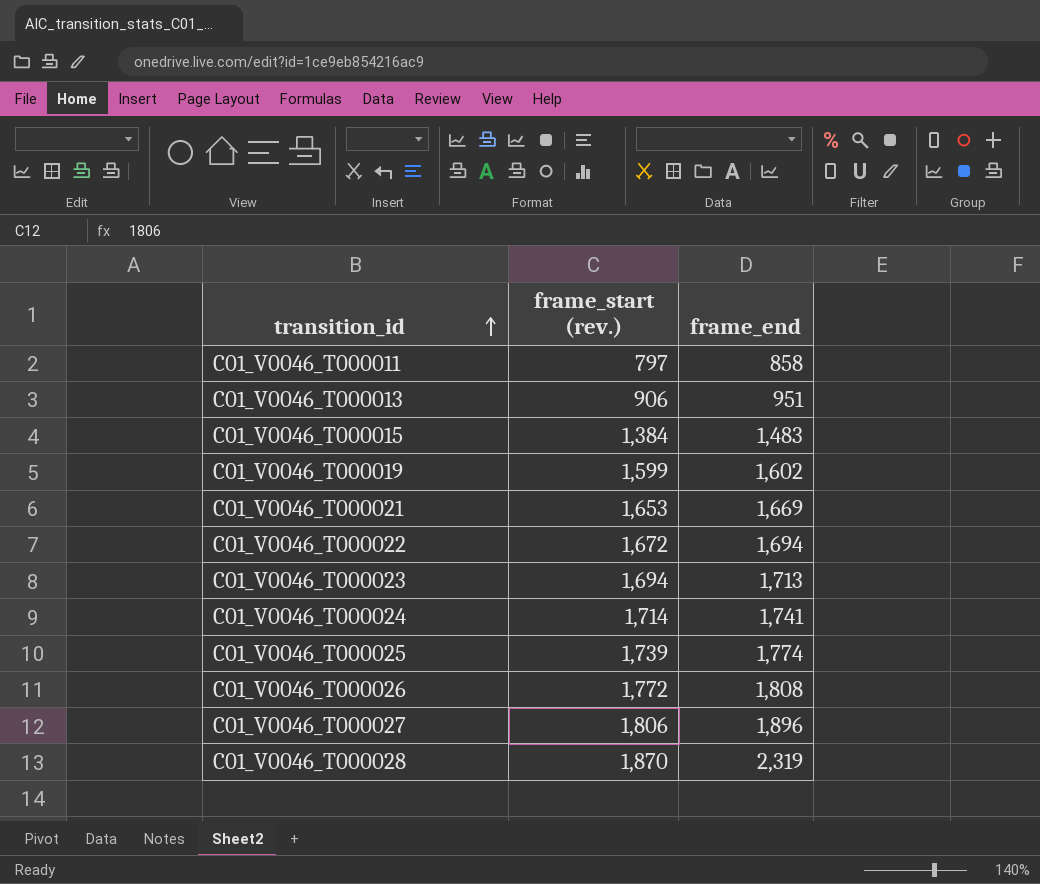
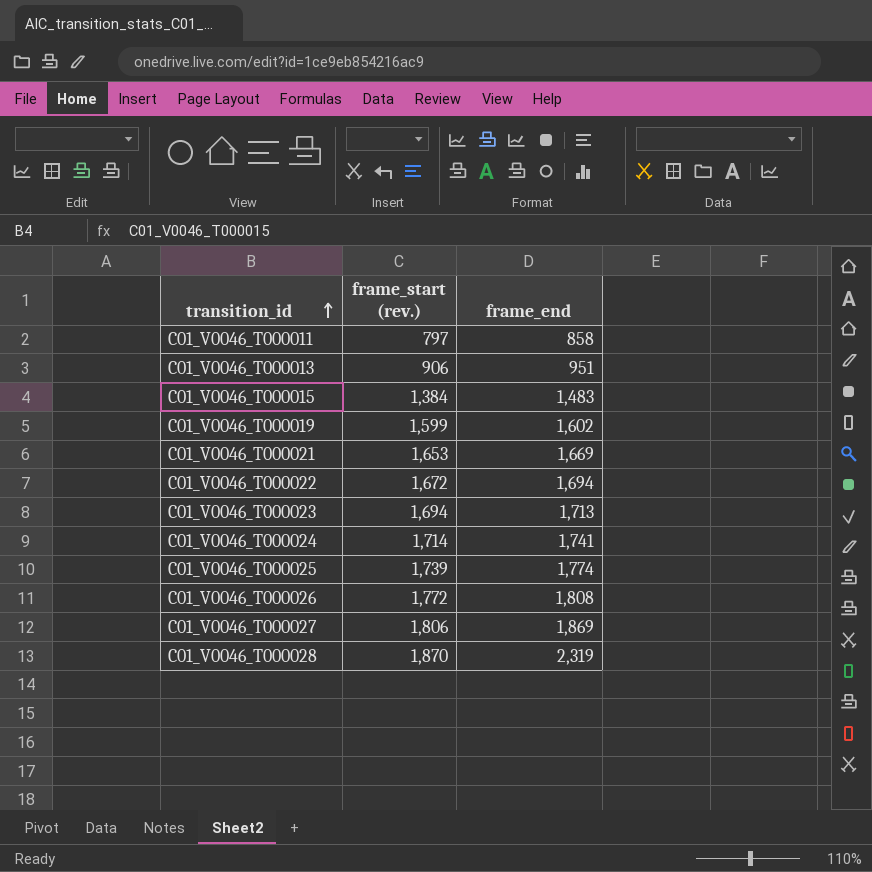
C01_V0046_T000027 | frame_end: 1,896 -> 1,869

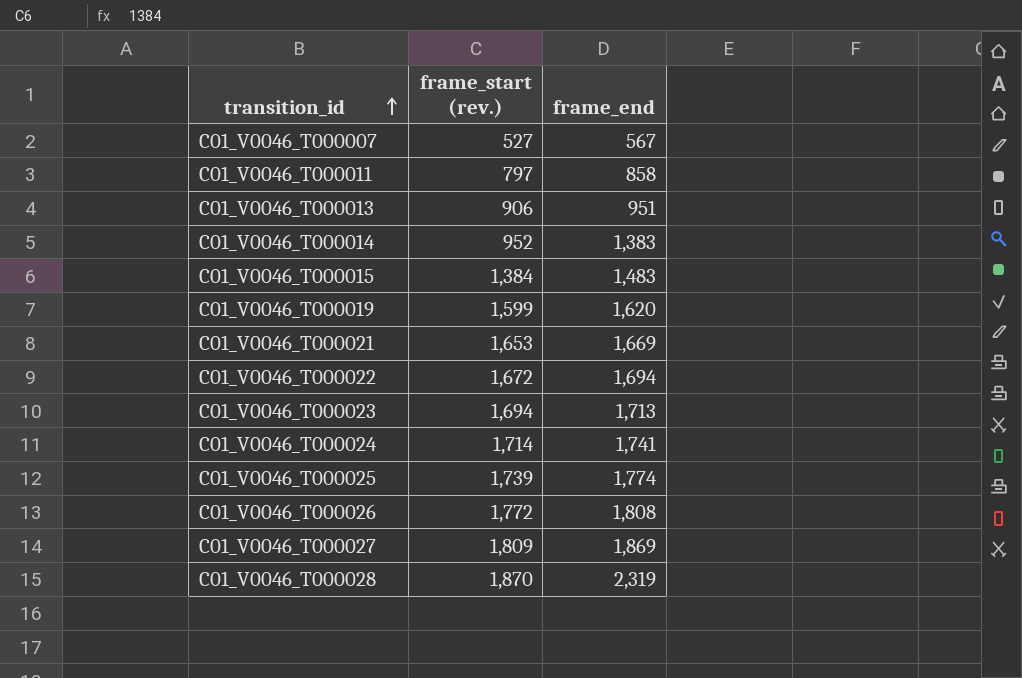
row C01_V0046_T000007: none -> 527 | 567
row C01_V0046_T000014: none -> 952 | 1,383
C01_V0046_T000019 | frame_end: 1,602 -> 1,620
C01_V0046_T000027 | frame_start (rev.): 1,806 -> 1,809

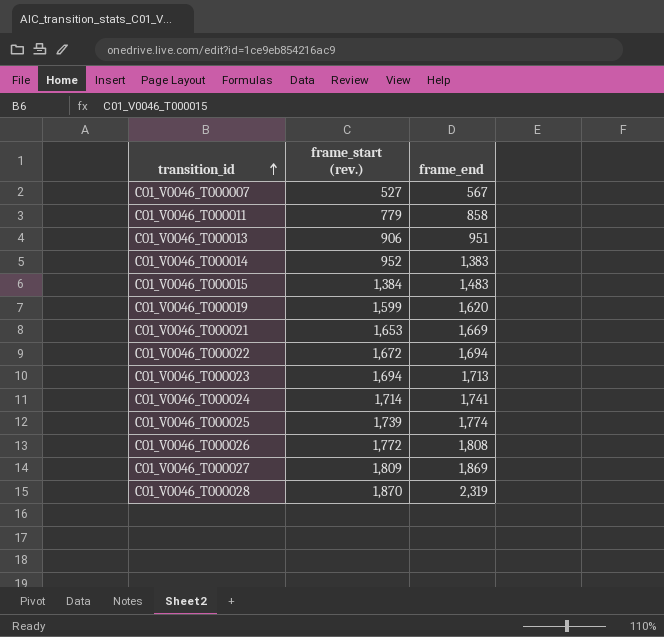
C01_V0046_T000011 | frame_start (rev.): 797 -> 779

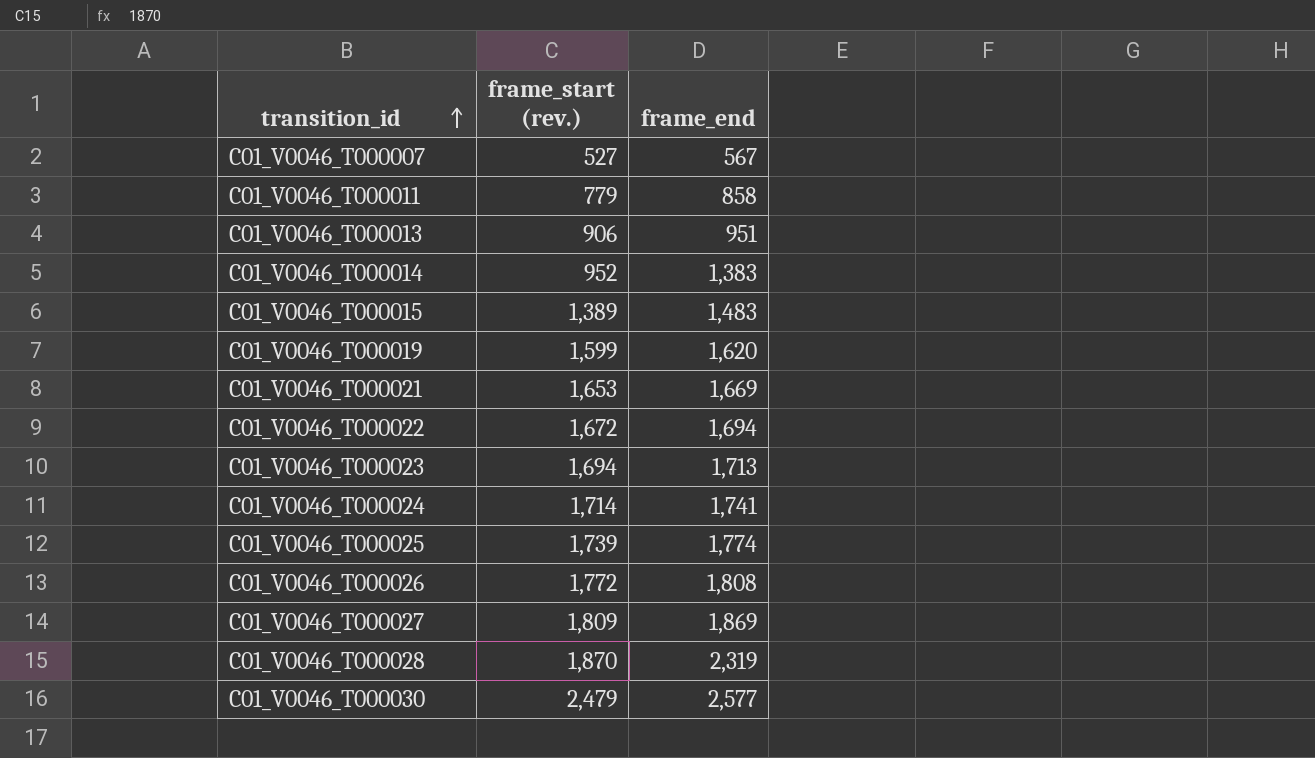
C01_V0046_T000015 | frame_start (rev.): 1,384 -> 1,389
row C01_V0046_T000030: none -> 2,479 | 2,577

